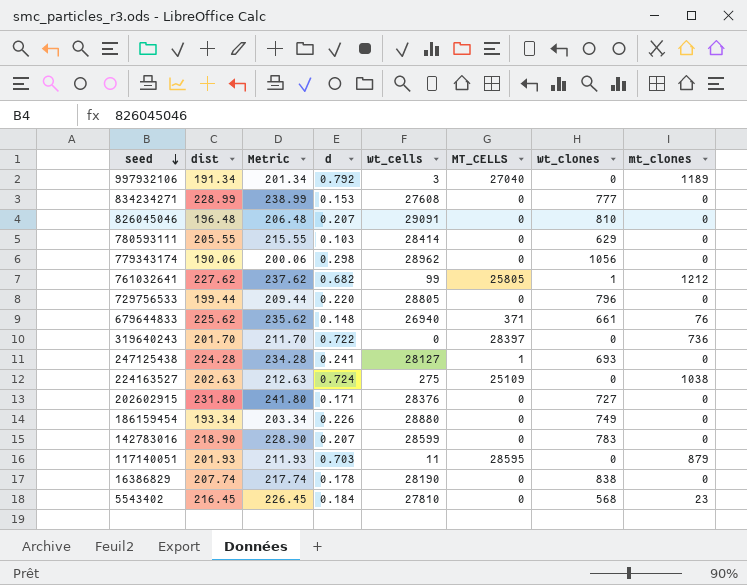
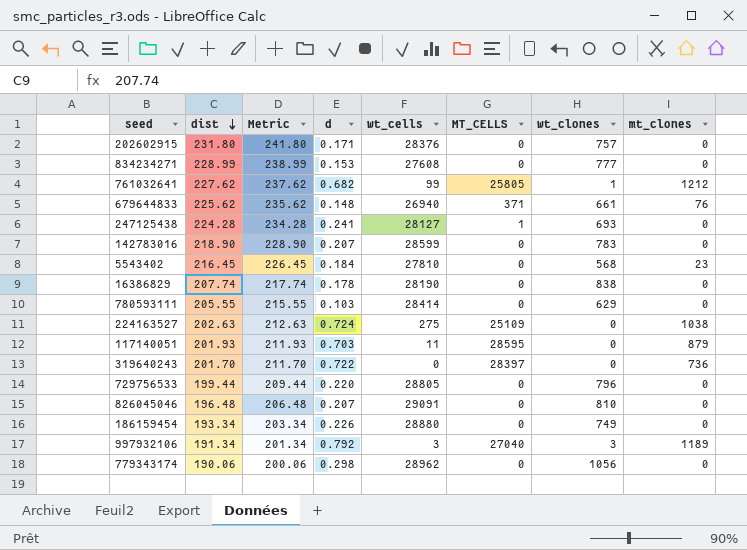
row order: seed descending -> dist descending
202602915 | wt_clones: 727 -> 757
997932106 | wt_clones: 0 -> 3

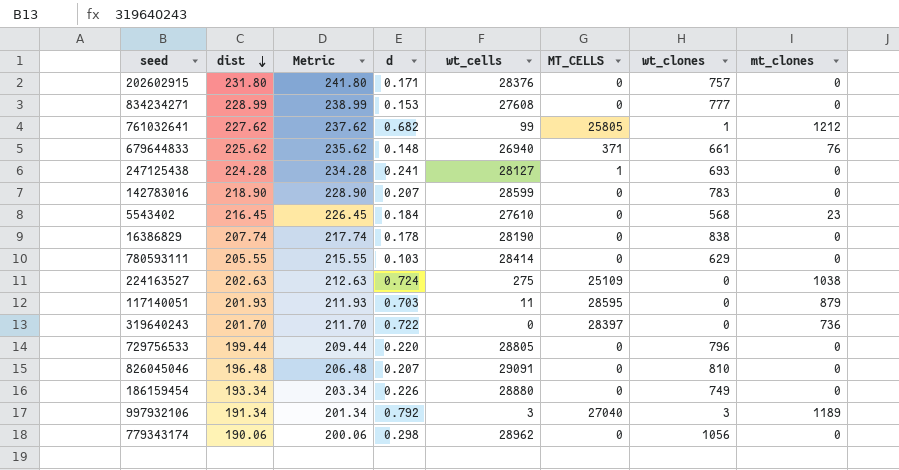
5543402 | wt_cells: 27810 -> 27610

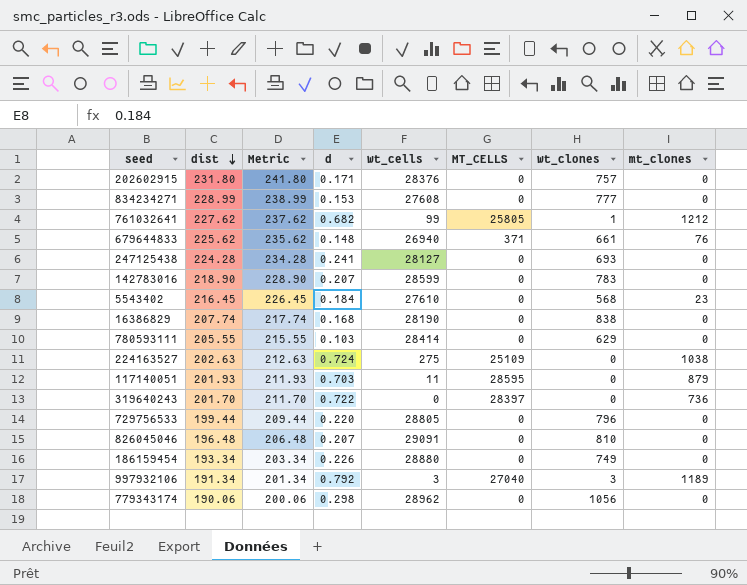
247125438 | MT_CELLS: 1 -> 0
16386829 | d: 0.178 -> 0.168

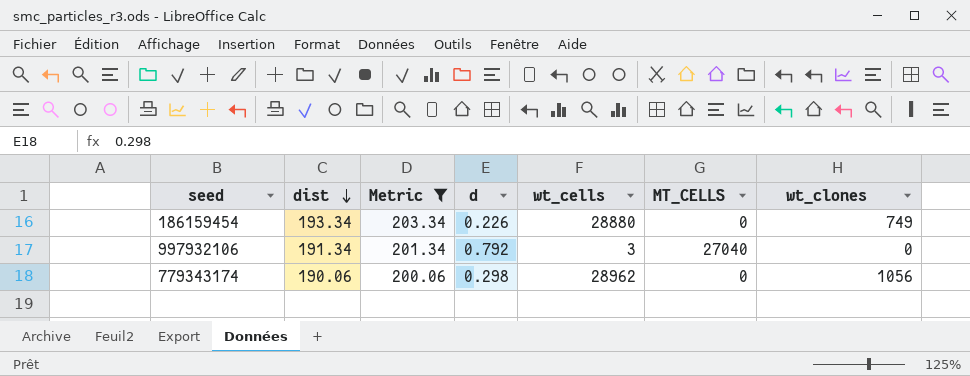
filter: none -> Metric <= 203.34
column mt_clones | position: 8 -> none
997932106 | wt_clones: 3 -> 0

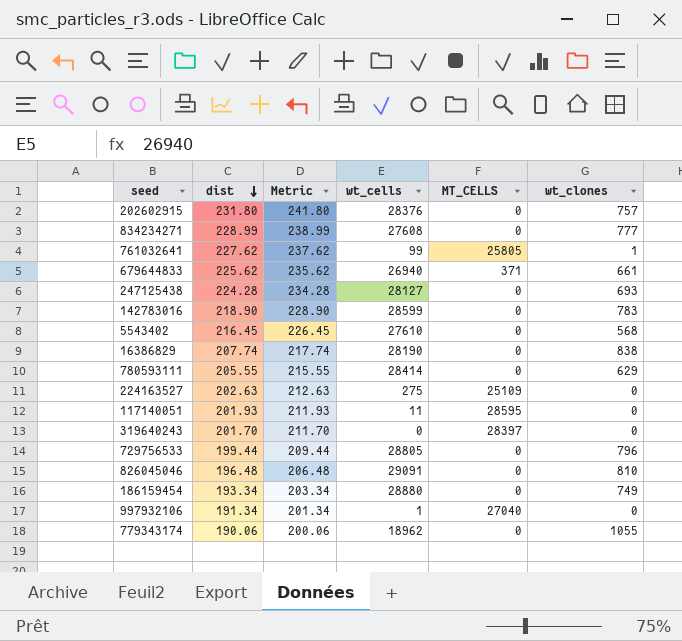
filter: Metric <= 203.34 -> none
column d | position: 4 -> none
997932106 | wt_cells: 3 -> 1
779343174 | wt_cells: 28962 -> 18962
779343174 | wt_clones: 1056 -> 1055

